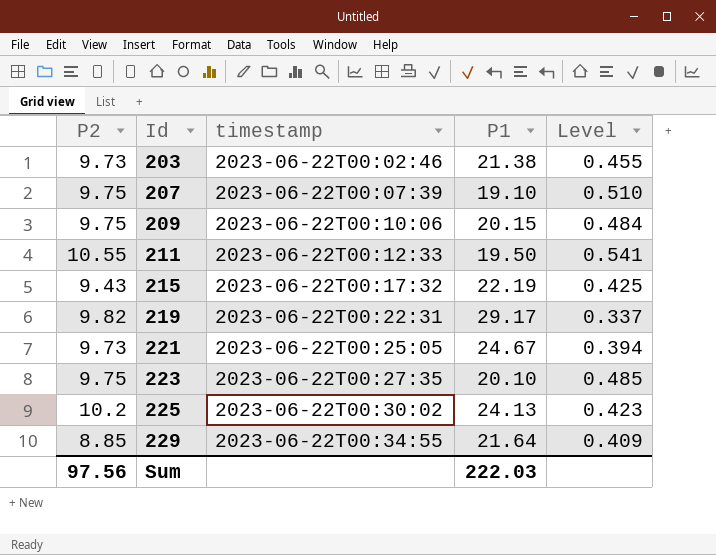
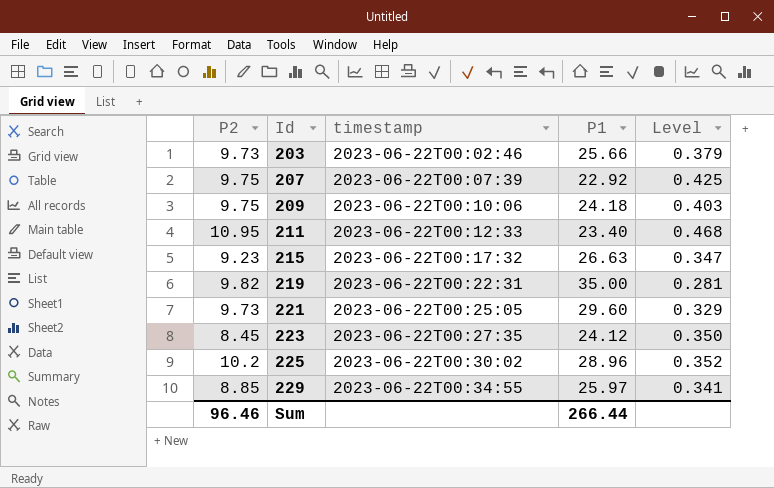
203 | P1: 21.38 -> 25.66
203 | Level: 0.455 -> 0.379
207 | P1: 19.10 -> 22.92
207 | Level: 0.510 -> 0.425
209 | P1: 20.15 -> 24.18
209 | Level: 0.484 -> 0.403
211 | P2: 10.55 -> 10.95
211 | P1: 19.50 -> 23.40
211 | Level: 0.541 -> 0.468
215 | P2: 9.43 -> 9.23
215 | P1: 22.19 -> 26.63
215 | Level: 0.425 -> 0.347
219 | P1: 29.17 -> 35.00
219 | Level: 0.337 -> 0.281
221 | P1: 24.67 -> 29.60
221 | Level: 0.394 -> 0.329
223 | P2: 9.75 -> 8.45
223 | P1: 20.10 -> 24.12
223 | Level: 0.485 -> 0.350
225 | P1: 24.13 -> 28.96
225 | Level: 0.423 -> 0.352
229 | P1: 21.64 -> 25.97
229 | Level: 0.409 -> 0.341
Sum | P2: 97.56 -> 96.46
Sum | P1: 222.03 -> 266.44

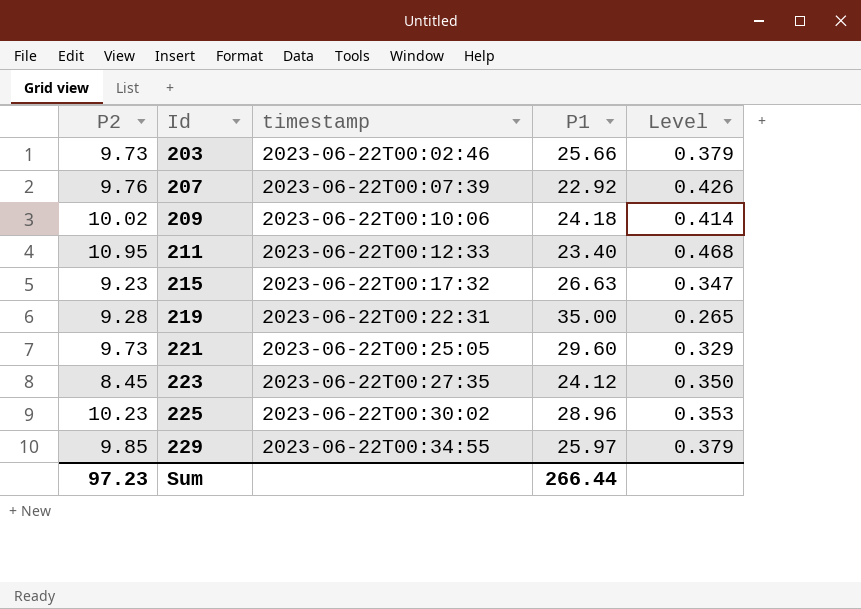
207 | P2: 9.75 -> 9.76
207 | Level: 0.425 -> 0.426
209 | P2: 9.75 -> 10.02
209 | Level: 0.403 -> 0.414
219 | P2: 9.82 -> 9.28
219 | Level: 0.281 -> 0.265
225 | P2: 10.2 -> 10.23
225 | Level: 0.352 -> 0.353
229 | P2: 8.85 -> 9.85
229 | Level: 0.341 -> 0.379
Sum | P2: 96.46 -> 97.23

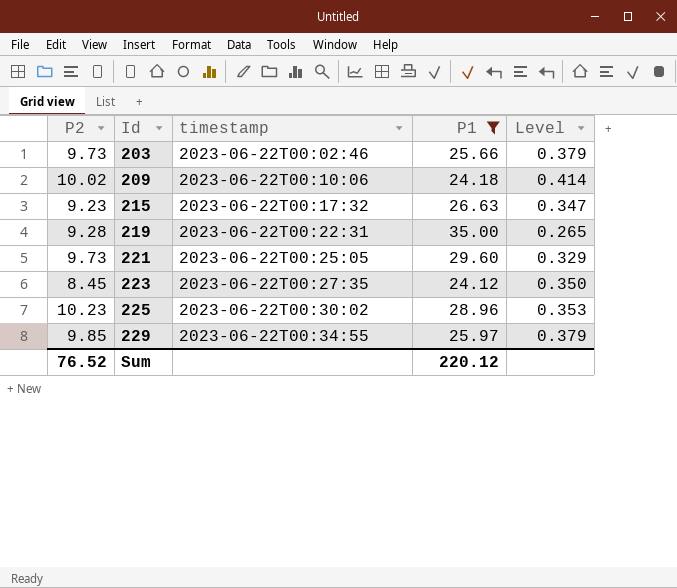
filter: none -> P1 >= 24.12
Sum | P2: 97.23 -> 76.52
Sum | P1: 266.44 -> 220.12

